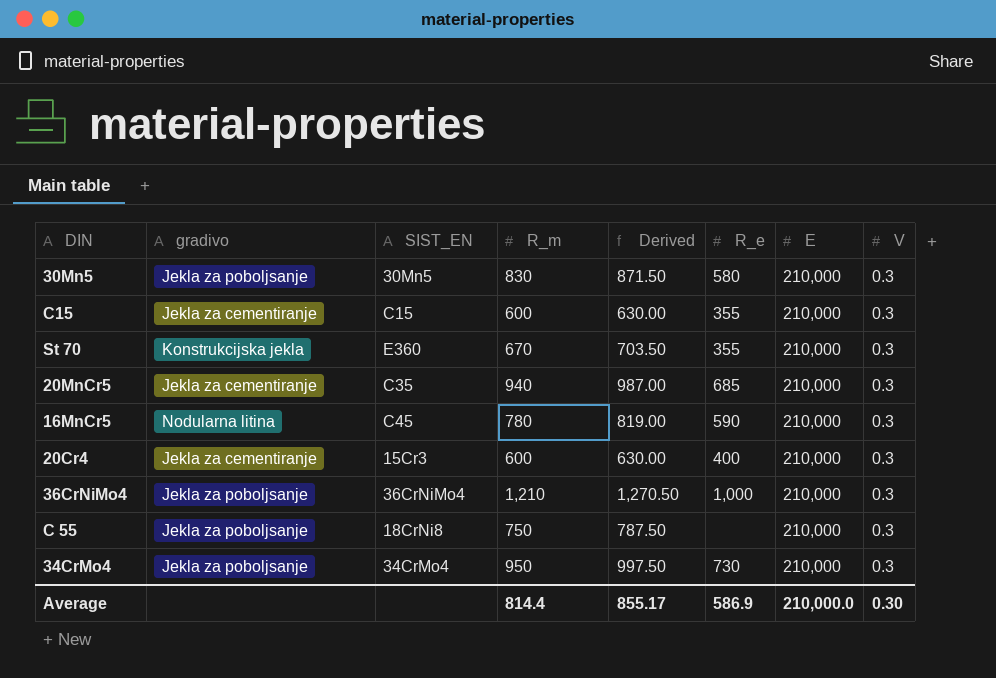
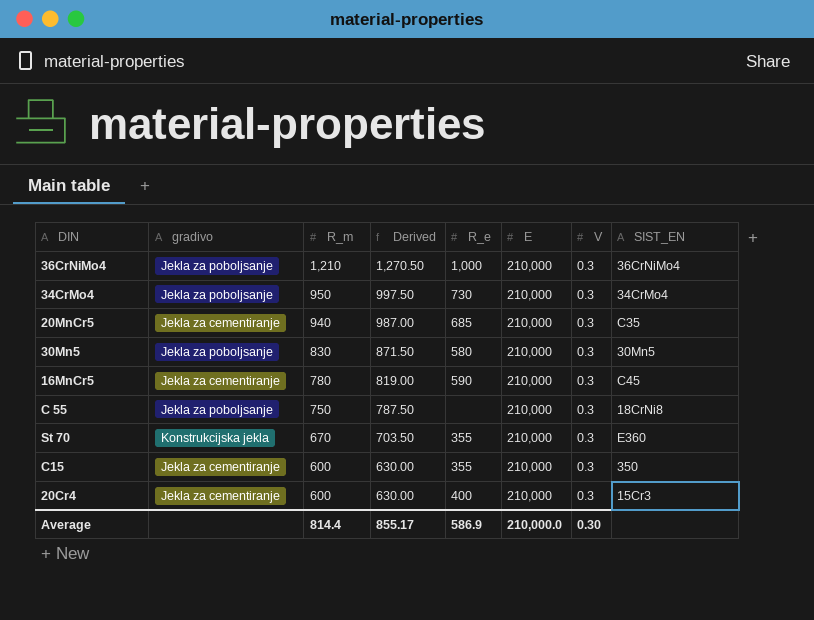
row order: none -> R_m descending
column SIST_EN | position: 3 -> 8
16MnCr5 | gradivo: Nodularna litina -> Jekla za cementiranje
C15 | SIST_EN: C15 -> 350

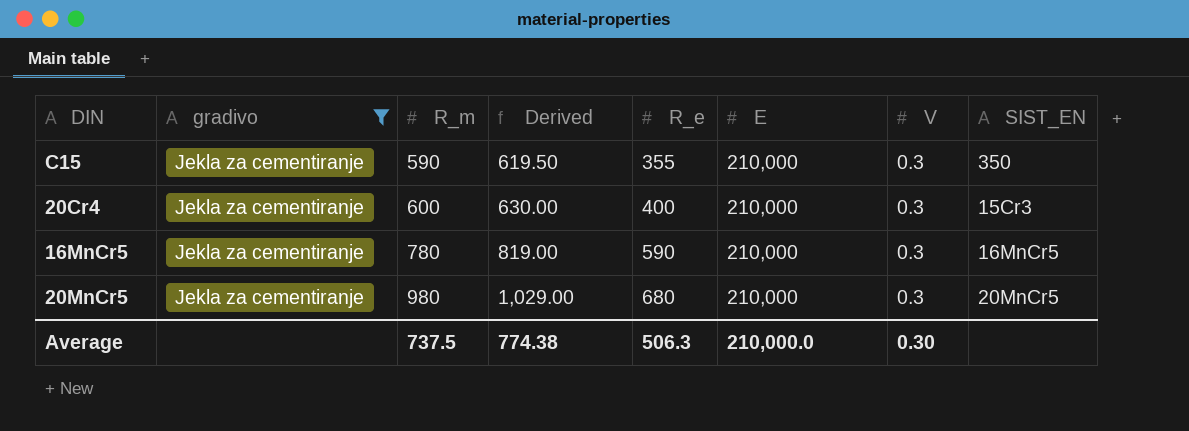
filter: none -> gradivo = Jekla za cementiranje
row order: R_m descending -> R_m ascending
C15 | R_m: 600 -> 590
C15 | Derived: 630.00 -> 619.50
16MnCr5 | SIST_EN: C45 -> 16MnCr5
20MnCr5 | R_m: 940 -> 980
20MnCr5 | Derived: 987.00 -> 1,029.00
20MnCr5 | R_e: 685 -> 680
20MnCr5 | SIST_EN: C35 -> 20MnCr5
Average | R_m: 814.4 -> 737.5
Average | Derived: 855.17 -> 774.38
Average | R_e: 586.9 -> 506.3

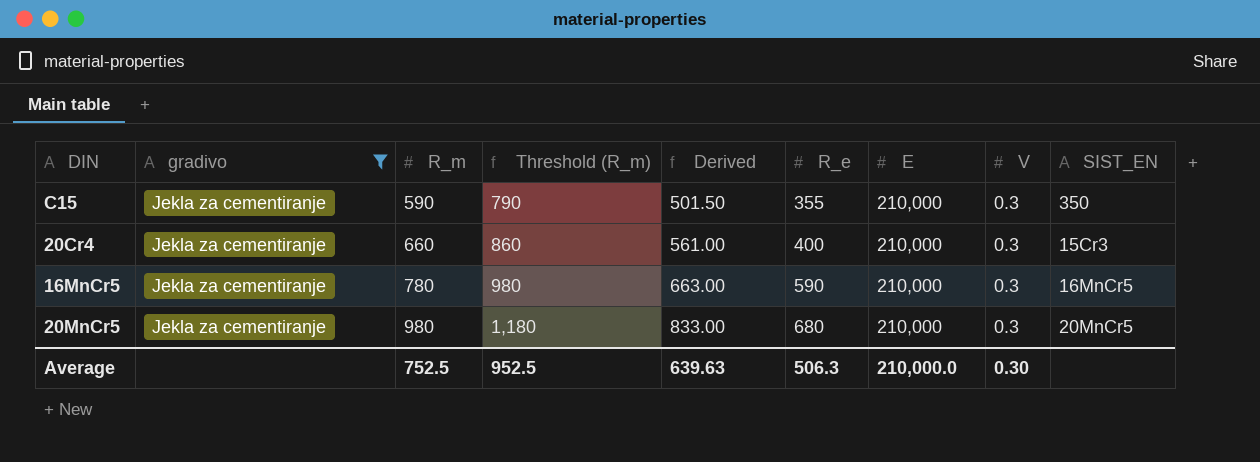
column Threshold (R_m) | formula: none -> [R_m] + 200
column Derived | formula: [R_m] * 1.05 -> [R_m] * 0.85
20Cr4 | R_m: 600 -> 660
Average | R_m: 737.5 -> 752.5
Average | Derived: 774.38 -> 639.63

